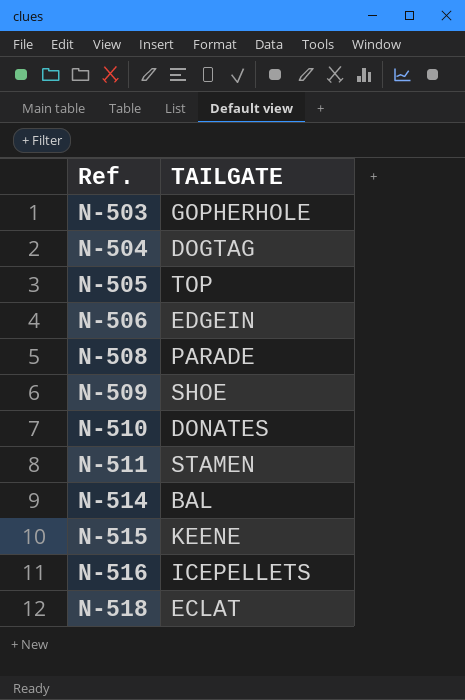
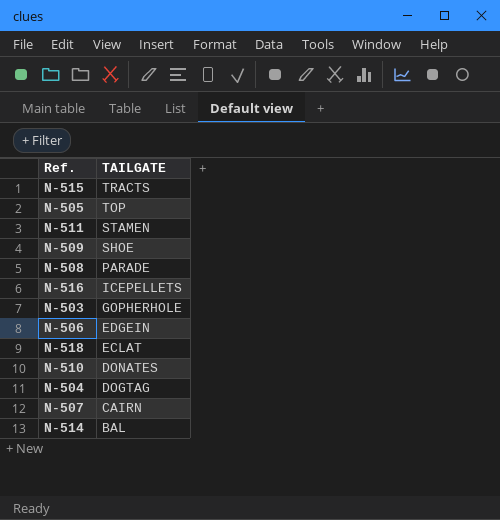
row order: Ref. ascending -> TAILGATE descending
N-515 | TAILGATE: KEENE -> TRACTS
row N-507: none -> CAIRN

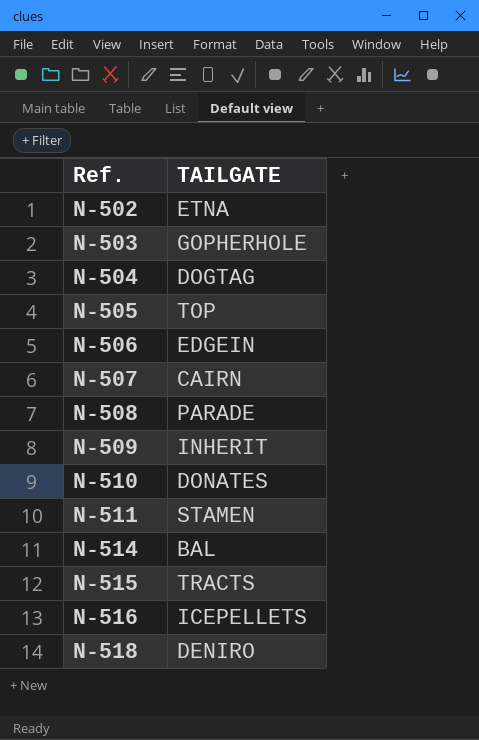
row order: TAILGATE descending -> Ref. ascending
row N-502: none -> ETNA
N-509 | TAILGATE: SHOE -> INHERIT
N-518 | TAILGATE: ECLAT -> DENIRO

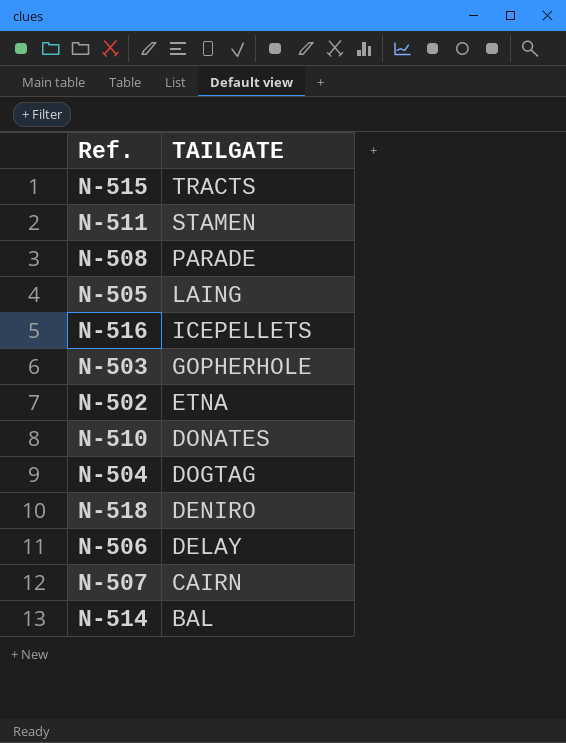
row order: Ref. ascending -> TAILGATE descending
row N-509: INHERIT -> none
N-505 | TAILGATE: TOP -> LAING
N-506 | TAILGATE: EDGEIN -> DELAY

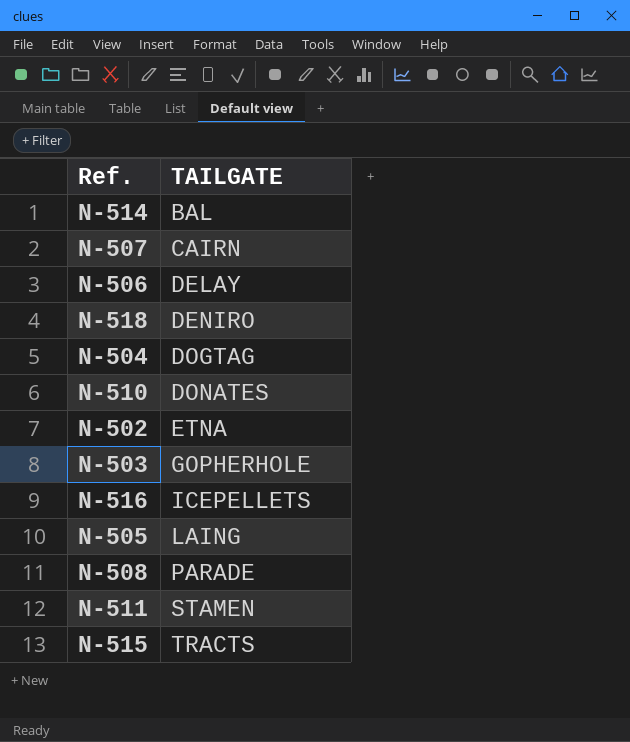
row order: TAILGATE descending -> TAILGATE ascending

